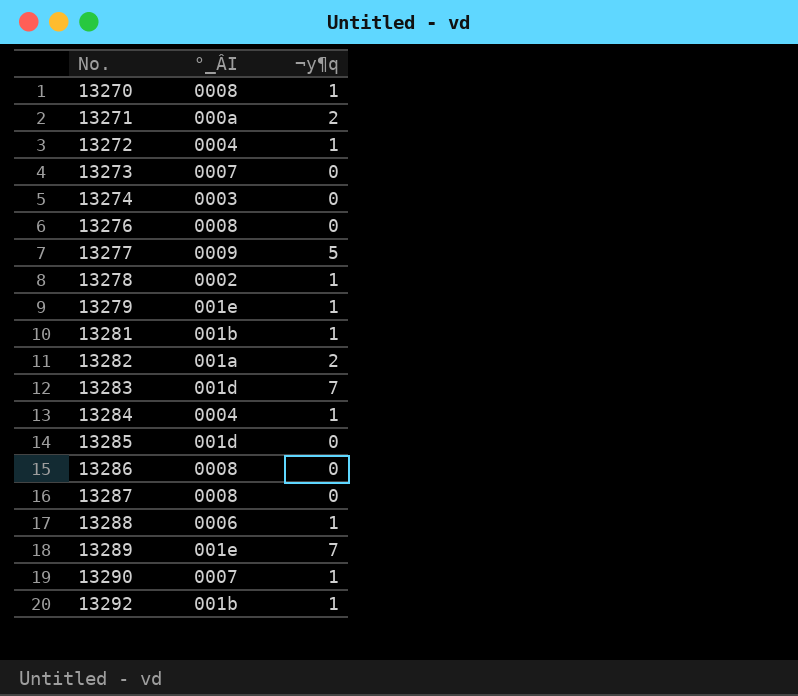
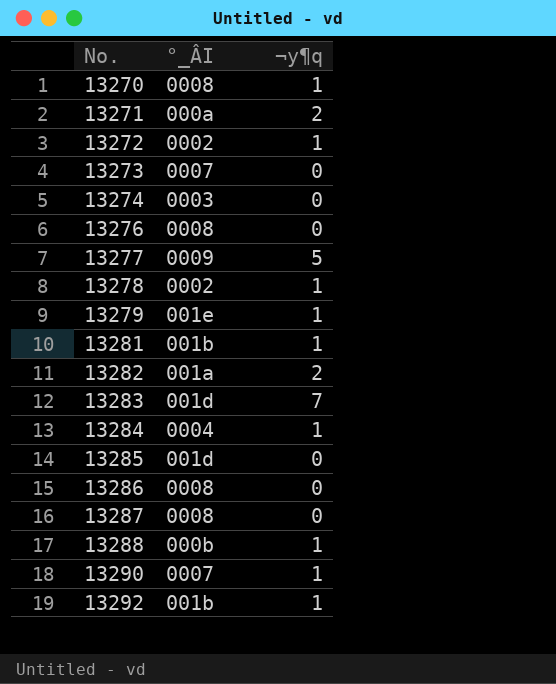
row 13289: 001e | 7 -> none
13272 | °_ÂI: 0004 -> 0002
13288 | °_ÂI: 0006 -> 000b

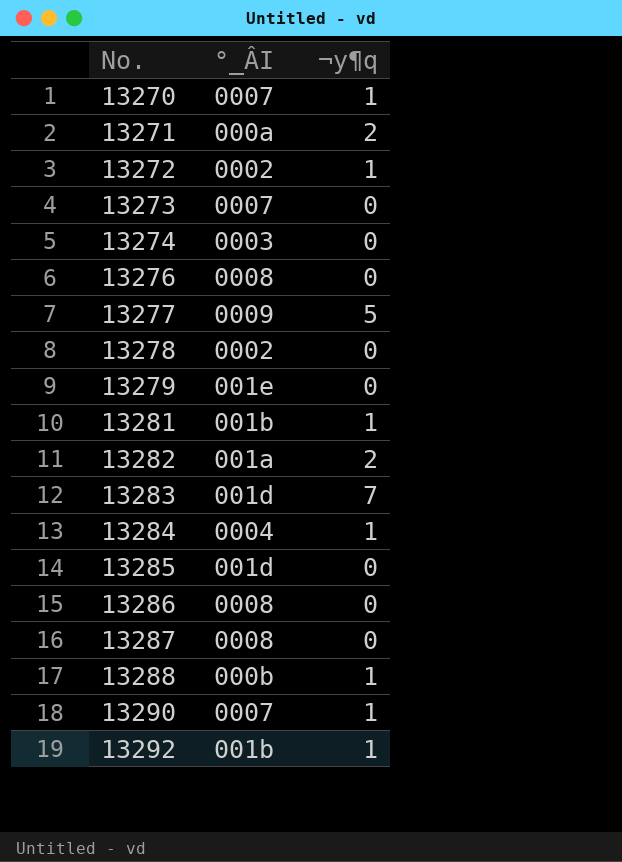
13270 | °_ÂI: 0008 -> 0007
13278 | ¬y¶q: 1 -> 0
13279 | ¬y¶q: 1 -> 0

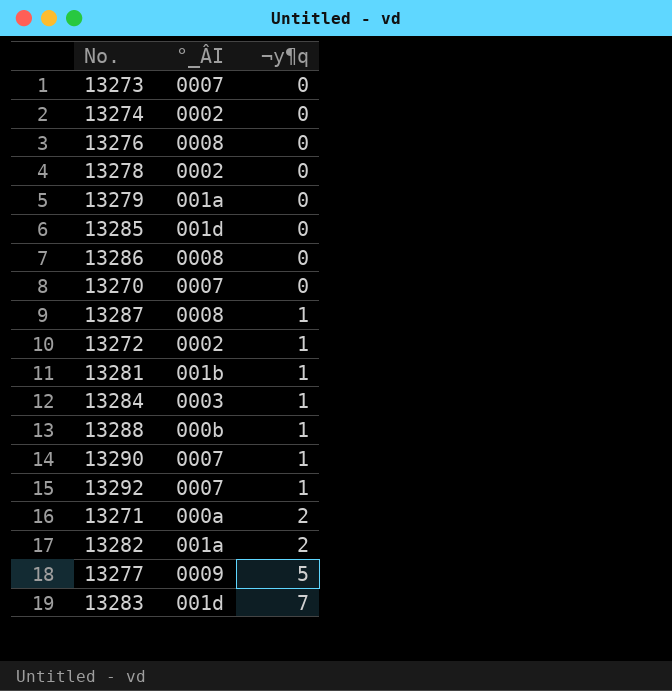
row order: No. ascending -> ¬y¶q ascending
13274 | °_ÂI: 0003 -> 0002
13279 | °_ÂI: 001e -> 001a
13270 | ¬y¶q: 1 -> 0
13287 | ¬y¶q: 0 -> 1
13284 | °_ÂI: 0004 -> 0003
13292 | °_ÂI: 001b -> 0007

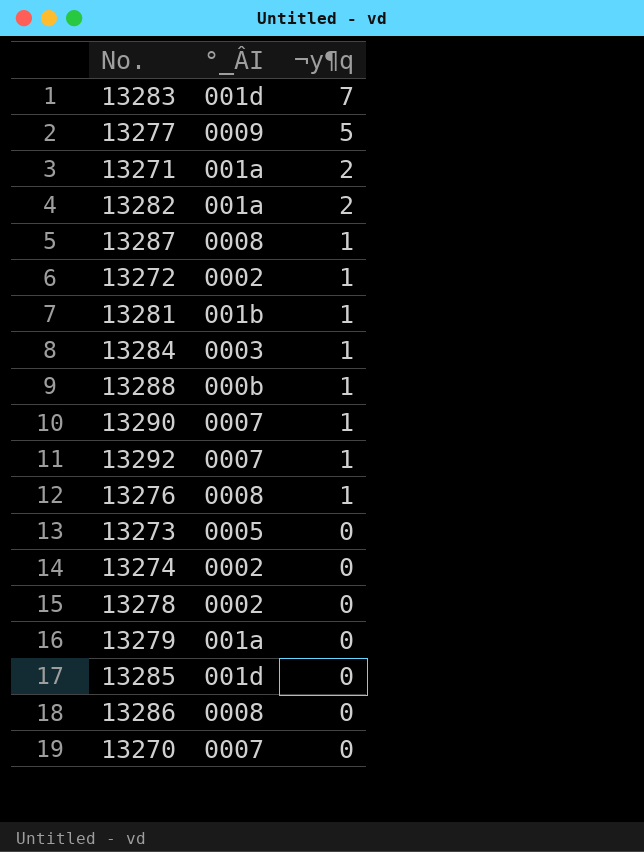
row order: ¬y¶q ascending -> ¬y¶q descending
13271 | °_ÂI: 000a -> 001a
13276 | ¬y¶q: 0 -> 1
13273 | °_ÂI: 0007 -> 0005

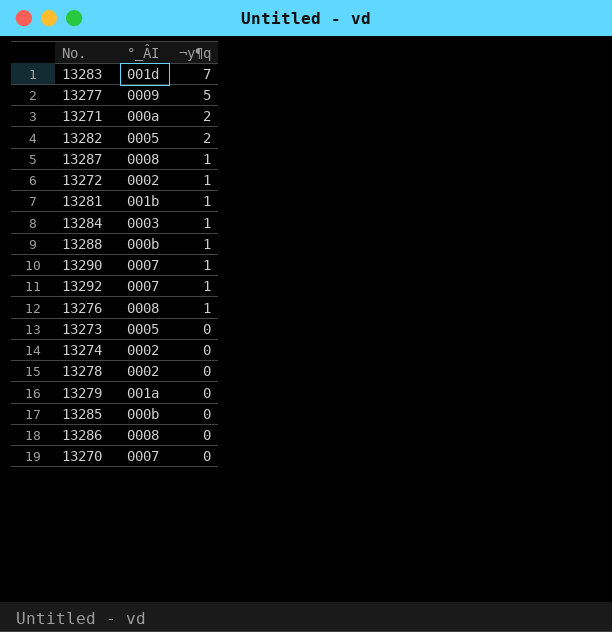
13271 | °_ÂI: 001a -> 000a
13282 | °_ÂI: 001a -> 0005
13285 | °_ÂI: 001d -> 000b

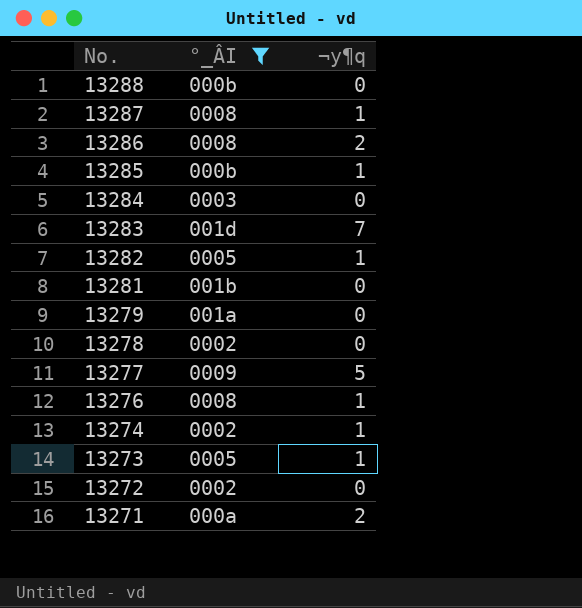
filter: none -> °_ÂI != 0007
row order: ¬y¶q descending -> No. descending
13288 | ¬y¶q: 1 -> 0
13286 | ¬y¶q: 0 -> 2
13285 | ¬y¶q: 0 -> 1
13284 | ¬y¶q: 1 -> 0
13282 | ¬y¶q: 2 -> 1
13281 | ¬y¶q: 1 -> 0
13274 | ¬y¶q: 0 -> 1
13273 | ¬y¶q: 0 -> 1
13272 | ¬y¶q: 1 -> 0

